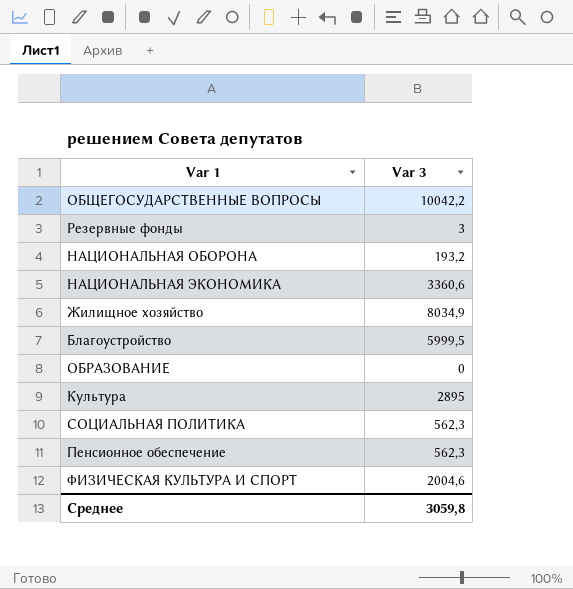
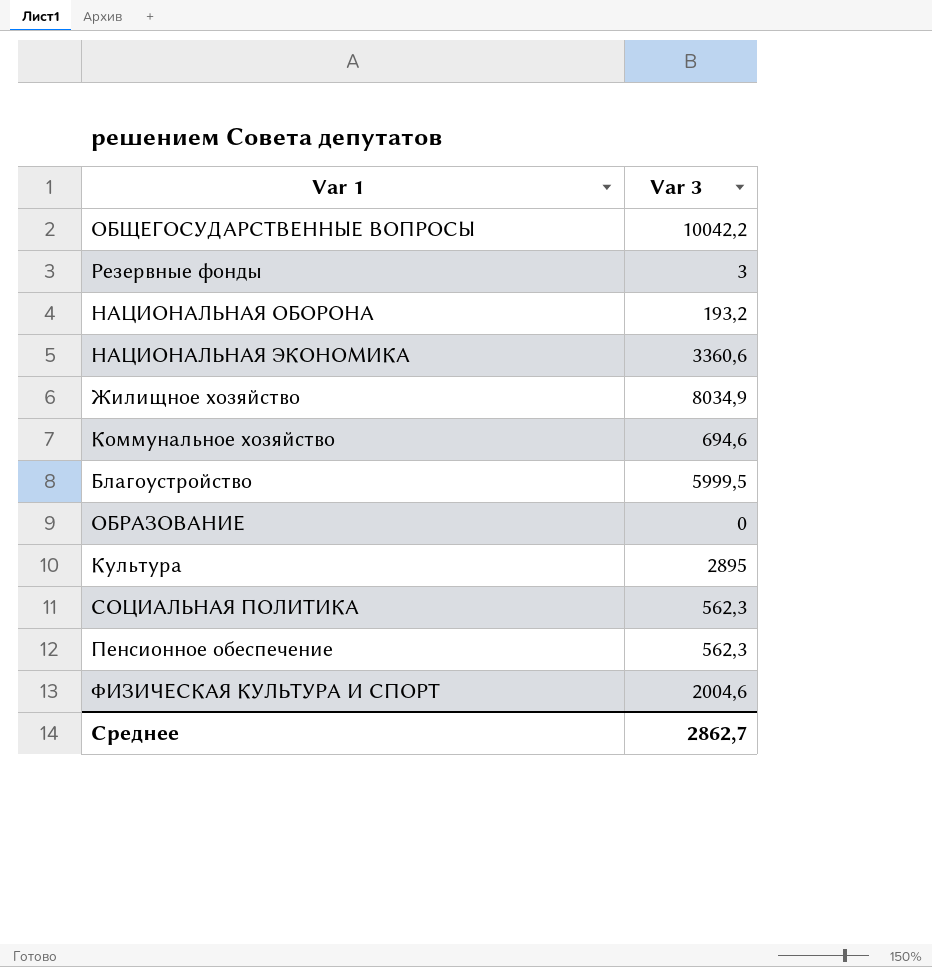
row Коммунальное хозяйство: none -> 694,6
Среднее | Var 3: 3059,8 -> 2862,7

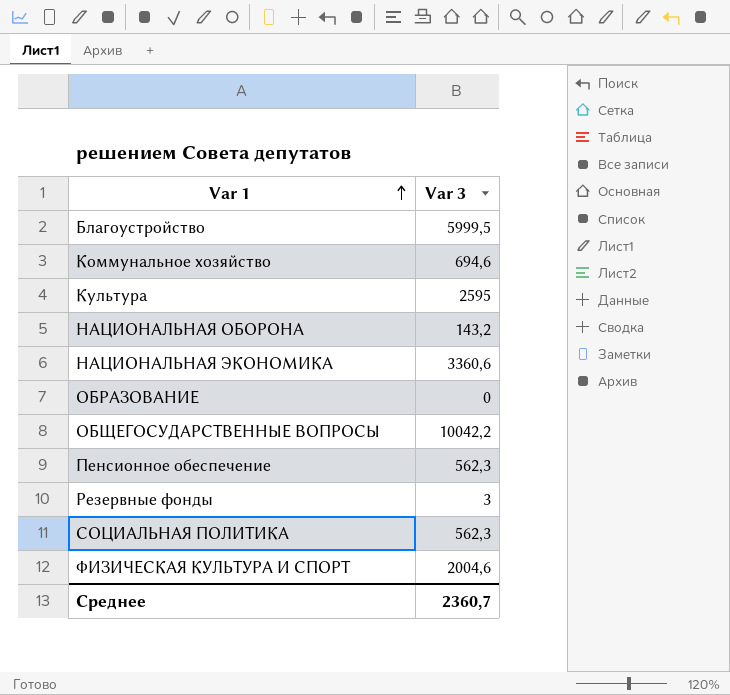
row order: none -> Var 1 ascending
row Жилищное хозяйство: 8034,9 -> none
Культура | Var 3: 2895 -> 2595
НАЦИОНАЛЬНАЯ ОБОРОНА | Var 3: 193,2 -> 143,2
Среднее | Var 3: 2862,7 -> 2360,7

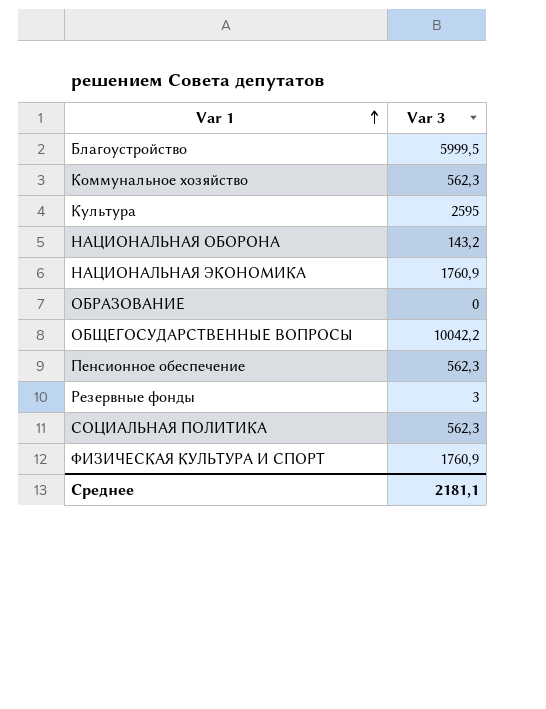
Коммунальное хозяйство | Var 3: 694,6 -> 562,3
НАЦИОНАЛЬНАЯ ЭКОНОМИКА | Var 3: 3360,6 -> 1760,9
ФИЗИЧЕСКАЯ КУЛЬТУРА И СПОРТ | Var 3: 2004,6 -> 1760,9
Среднее | Var 3: 2360,7 -> 2181,1

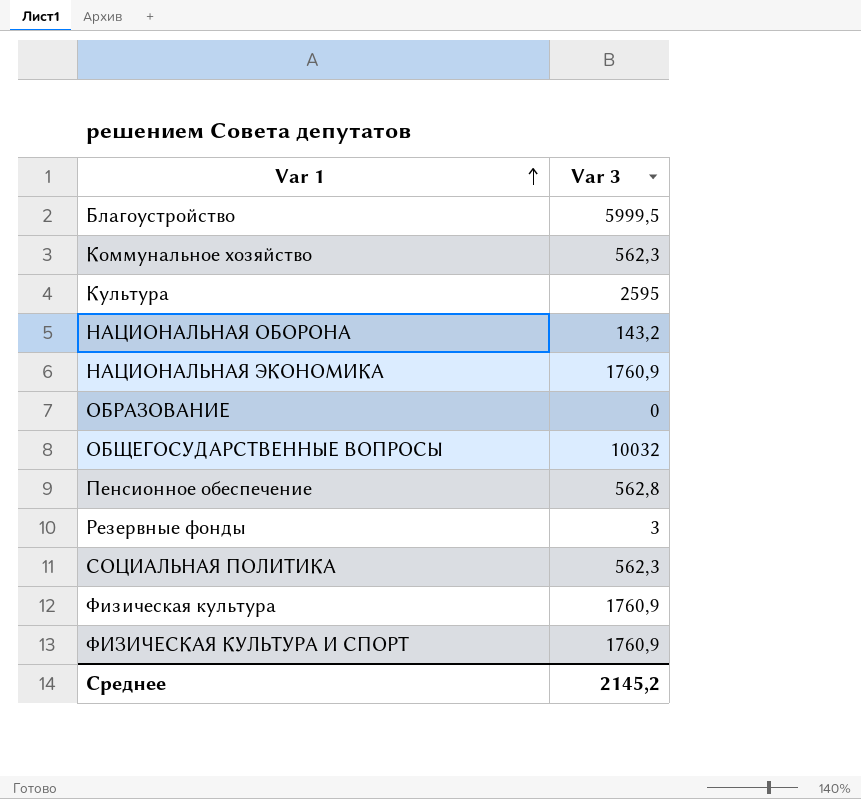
ОБЩЕГОСУДАРСТВЕННЫЕ ВОПРОСЫ | Var 3: 10042,2 -> 10032
Пенсионное обеспечение | Var 3: 562,3 -> 562,8
row Физическая культура: none -> 1760,9
Среднее | Var 3: 2181,1 -> 2145,2

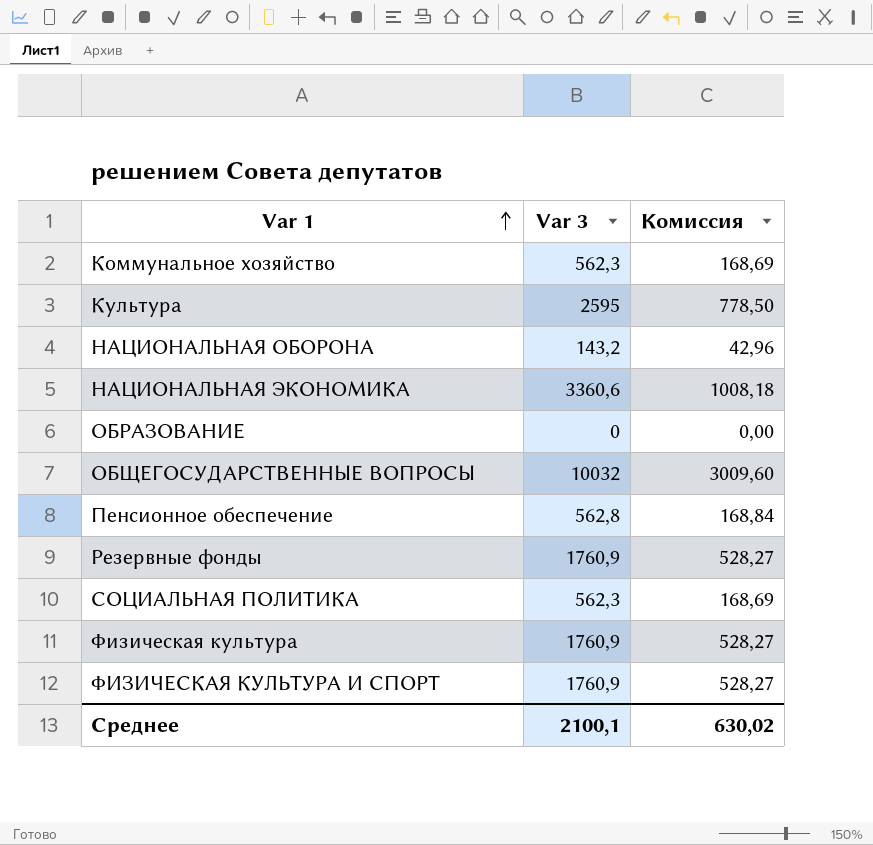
column Комиссия | formula: none -> [Var 3] * 0,3
row Благоустройство: 5999,5 -> none
НАЦИОНАЛЬНАЯ ЭКОНОМИКА | Var 3: 1760,9 -> 3360,6
Резервные фонды | Var 3: 3 -> 1760,9
Среднее | Var 3: 2145,2 -> 2100,1

